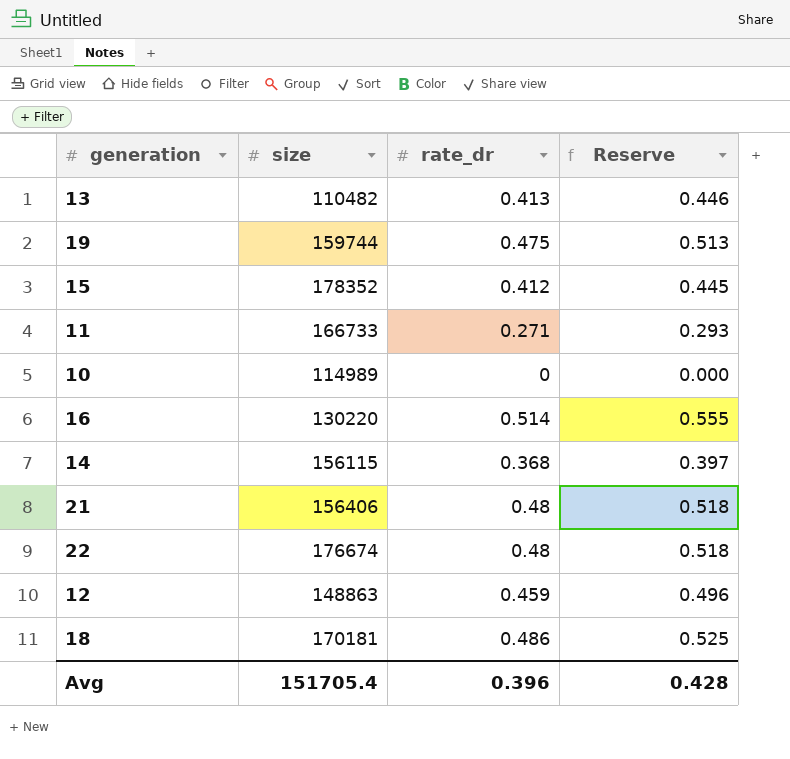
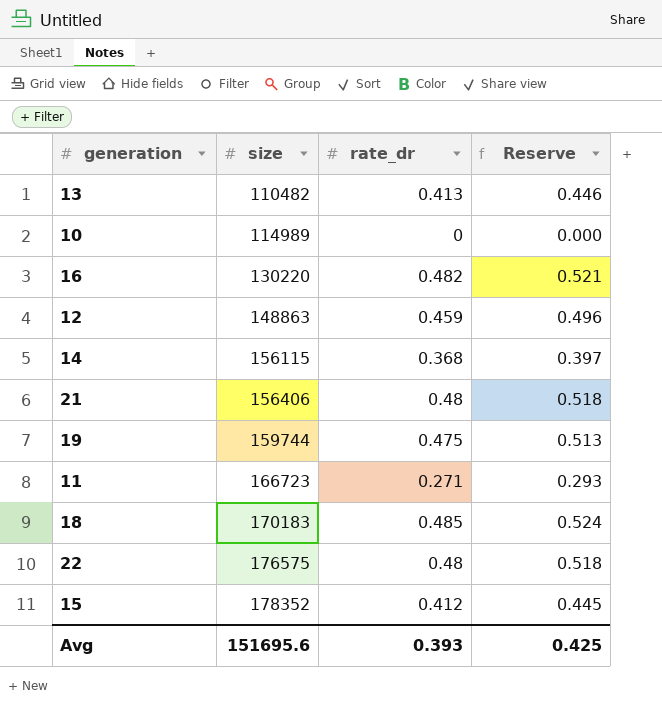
row order: none -> size ascending
16 | rate_dr: 0.514 -> 0.482
16 | Reserve: 0.555 -> 0.521
11 | size: 166733 -> 166723
18 | size: 170181 -> 170183
18 | rate_dr: 0.486 -> 0.485
18 | Reserve: 0.525 -> 0.524
22 | size: 176674 -> 176575
Avg | size: 151705.4 -> 151695.6
Avg | rate_dr: 0.396 -> 0.393
Avg | Reserve: 0.428 -> 0.425

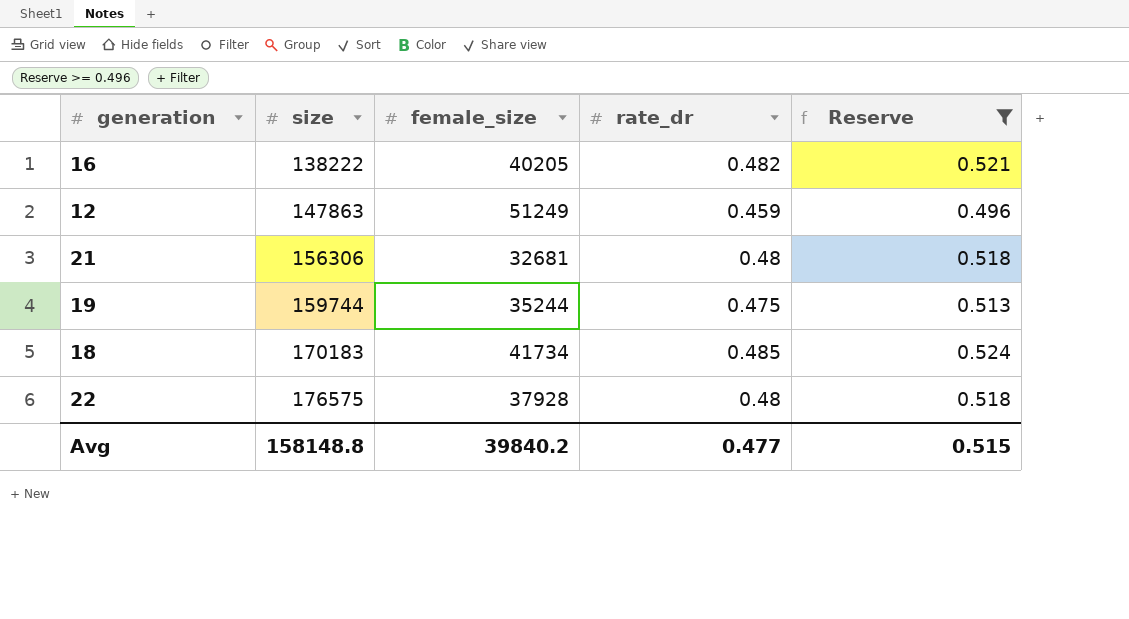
filter: none -> Reserve >= 0.496
column female_size | position: none -> 3
16 | size: 130220 -> 138222
12 | size: 148863 -> 147863
21 | size: 156406 -> 156306
Avg | size: 151695.6 -> 158148.8
Avg | rate_dr: 0.393 -> 0.477
Avg | Reserve: 0.425 -> 0.515

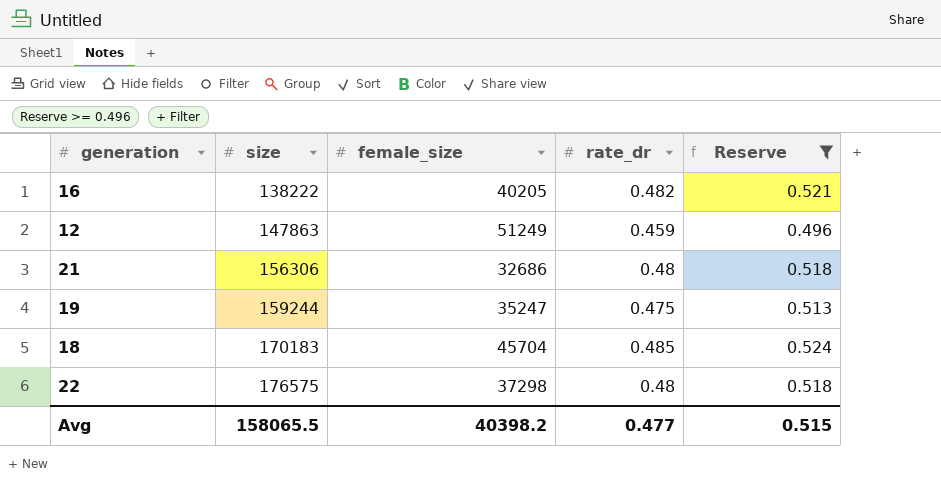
21 | female_size: 32681 -> 32686
19 | size: 159744 -> 159244
19 | female_size: 35244 -> 35247
18 | female_size: 41734 -> 45704
22 | female_size: 37928 -> 37298
Avg | size: 158148.8 -> 158065.5
Avg | female_size: 39840.2 -> 40398.2

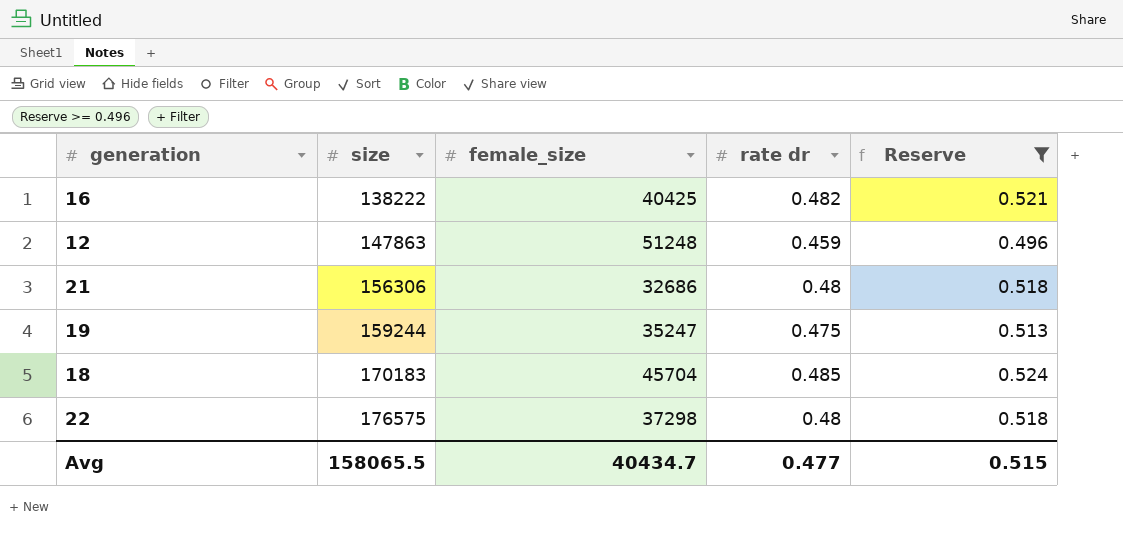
column name: rate_dr -> rate dr
16 | female_size: 40205 -> 40425
12 | female_size: 51249 -> 51248
Avg | female_size: 40398.2 -> 40434.7

